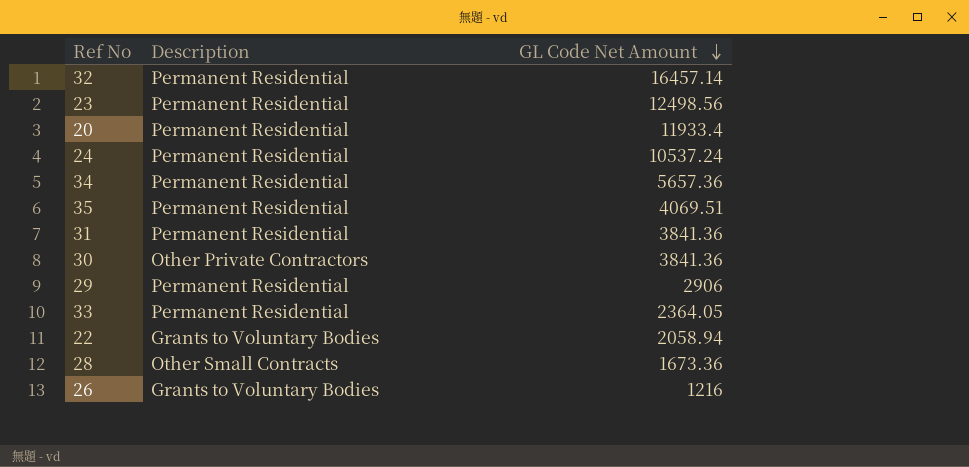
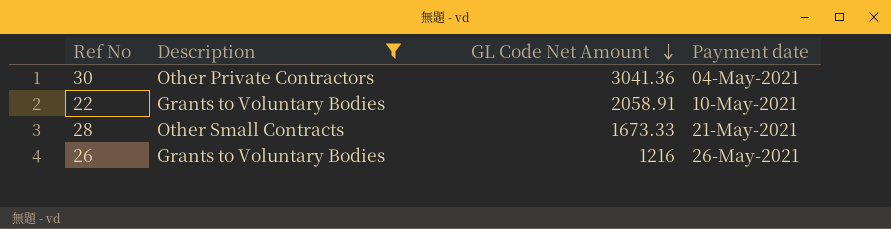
filter: none -> Description != Permanent Residential
column Payment date | position: none -> 4
30 | GL Code Net Amount: 3841.36 -> 3041.36
22 | GL Code Net Amount: 2058.94 -> 2058.91
28 | GL Code Net Amount: 1673.36 -> 1673.33

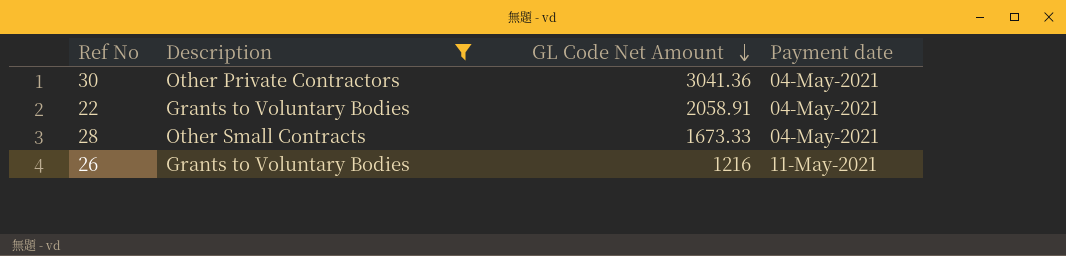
22 | Payment date: 10-May-2021 -> 04-May-2021
28 | Payment date: 21-May-2021 -> 04-May-2021
26 | Payment date: 26-May-2021 -> 11-May-2021

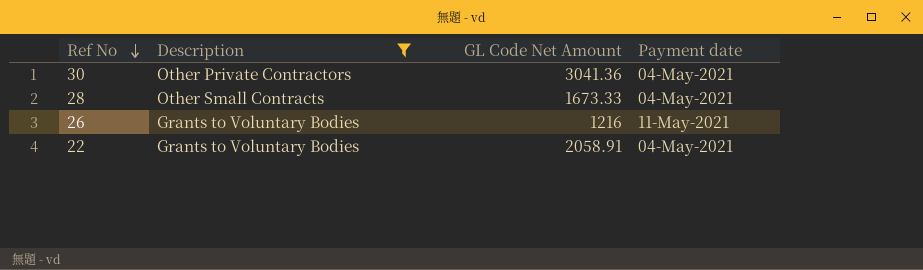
row order: GL Code Net Amount descending -> Ref No descending

